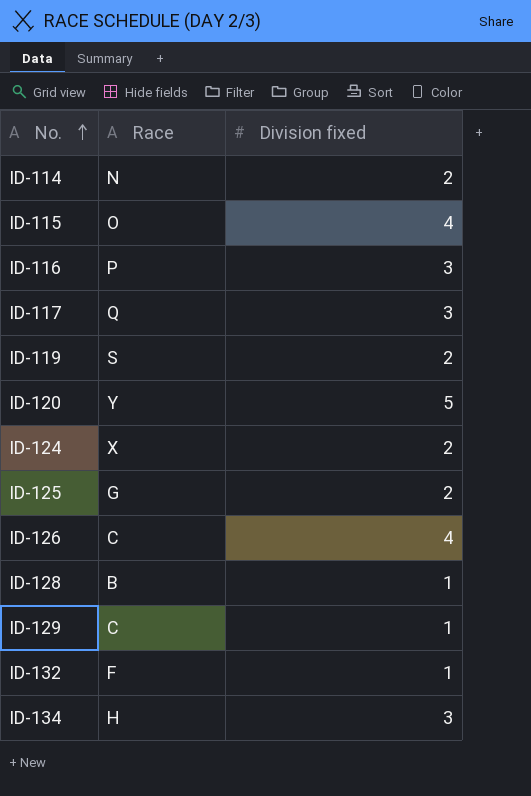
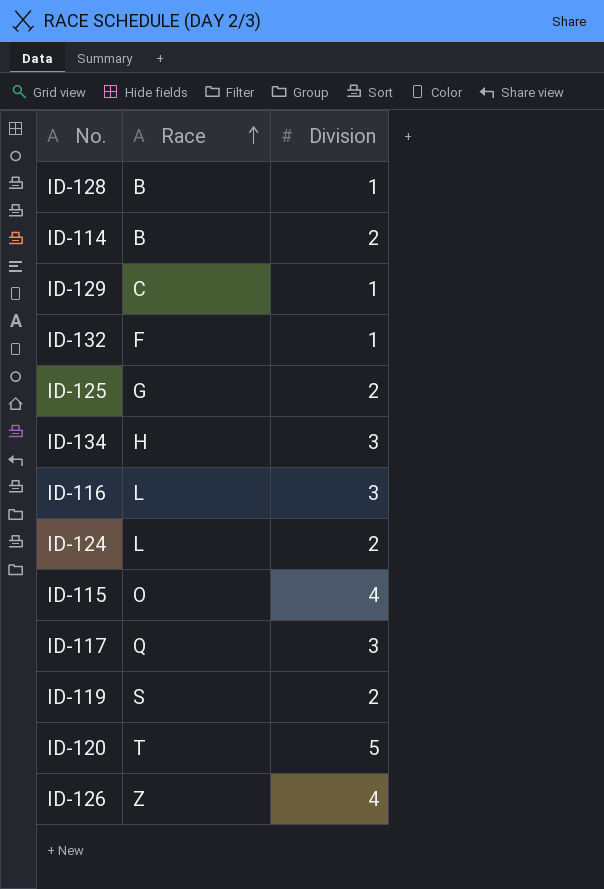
row order: No. ascending -> Race ascending
column name: Division fixed -> Division
ID-114 | Race: N -> B
ID-116 | Race: P -> L
ID-124 | Race: X -> L
ID-120 | Race: Y -> T
ID-126 | Race: C -> Z

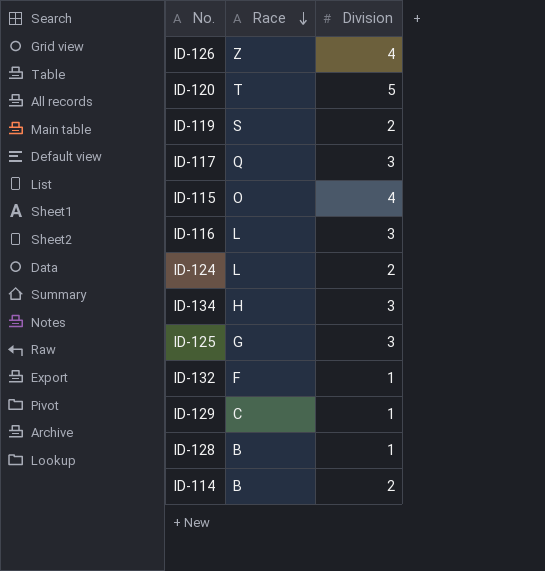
row order: Race ascending -> Race descending
ID-125 | Division: 2 -> 3

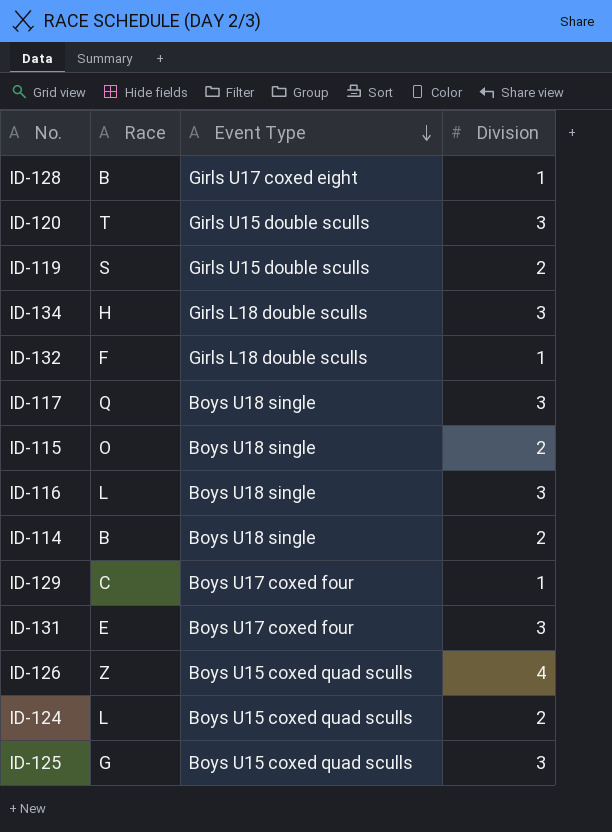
row order: Race descending -> Event Type descending
column Event Type | position: none -> 3
ID-120 | Division: 5 -> 3
ID-115 | Division: 4 -> 2
row ID-131: none -> E | Boys U17 coxed four | 3

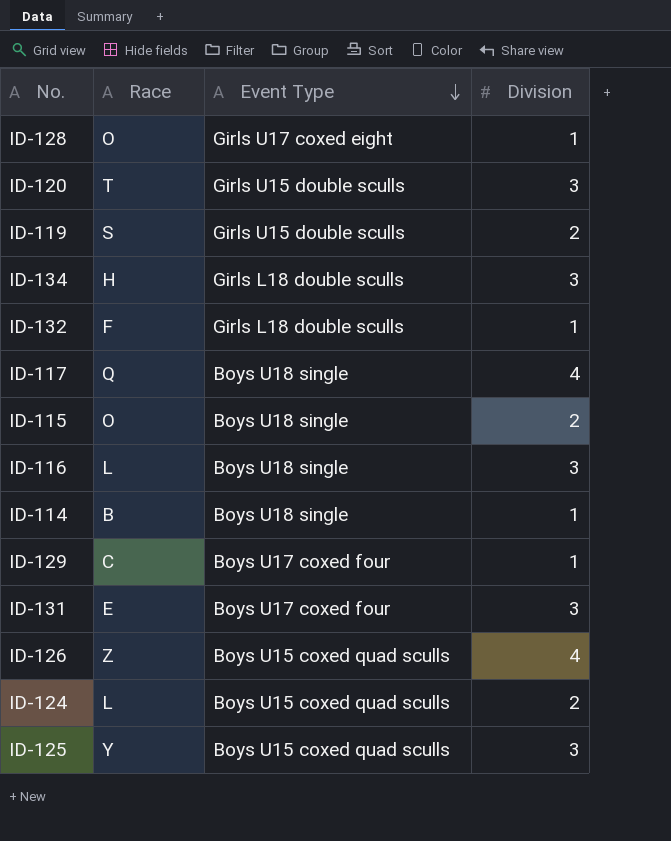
ID-128 | Race: B -> O
ID-117 | Division: 3 -> 4
ID-114 | Division: 2 -> 1
ID-125 | Race: G -> Y

